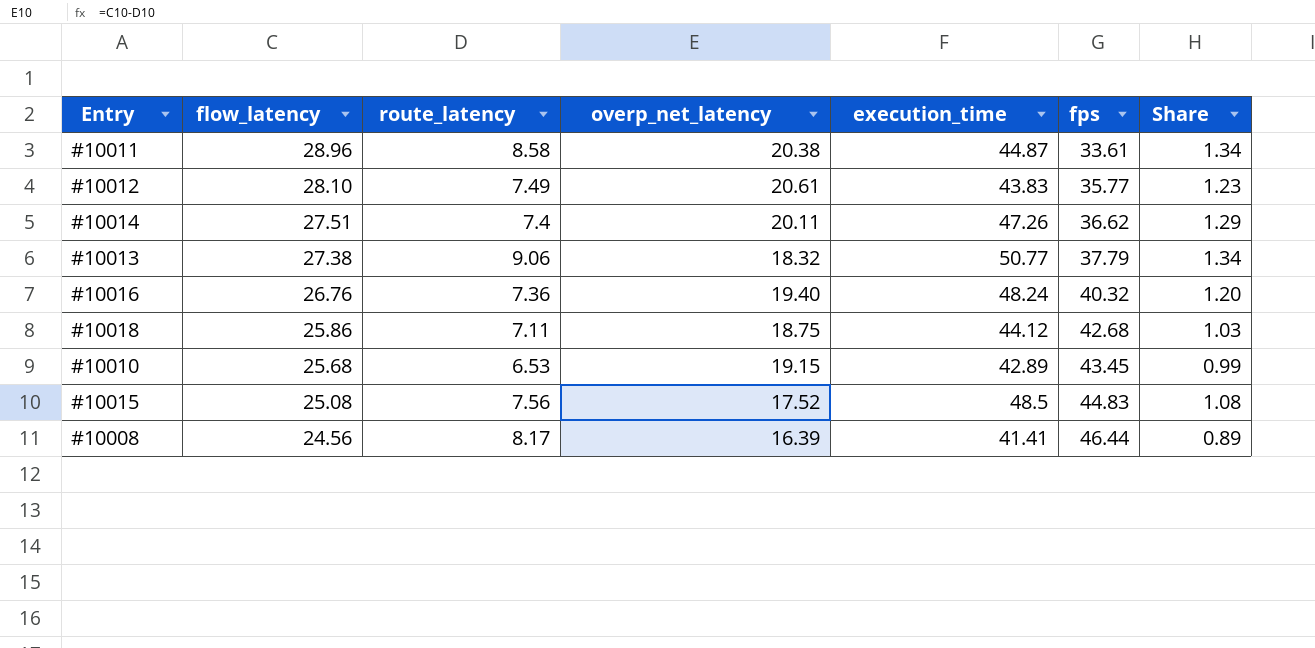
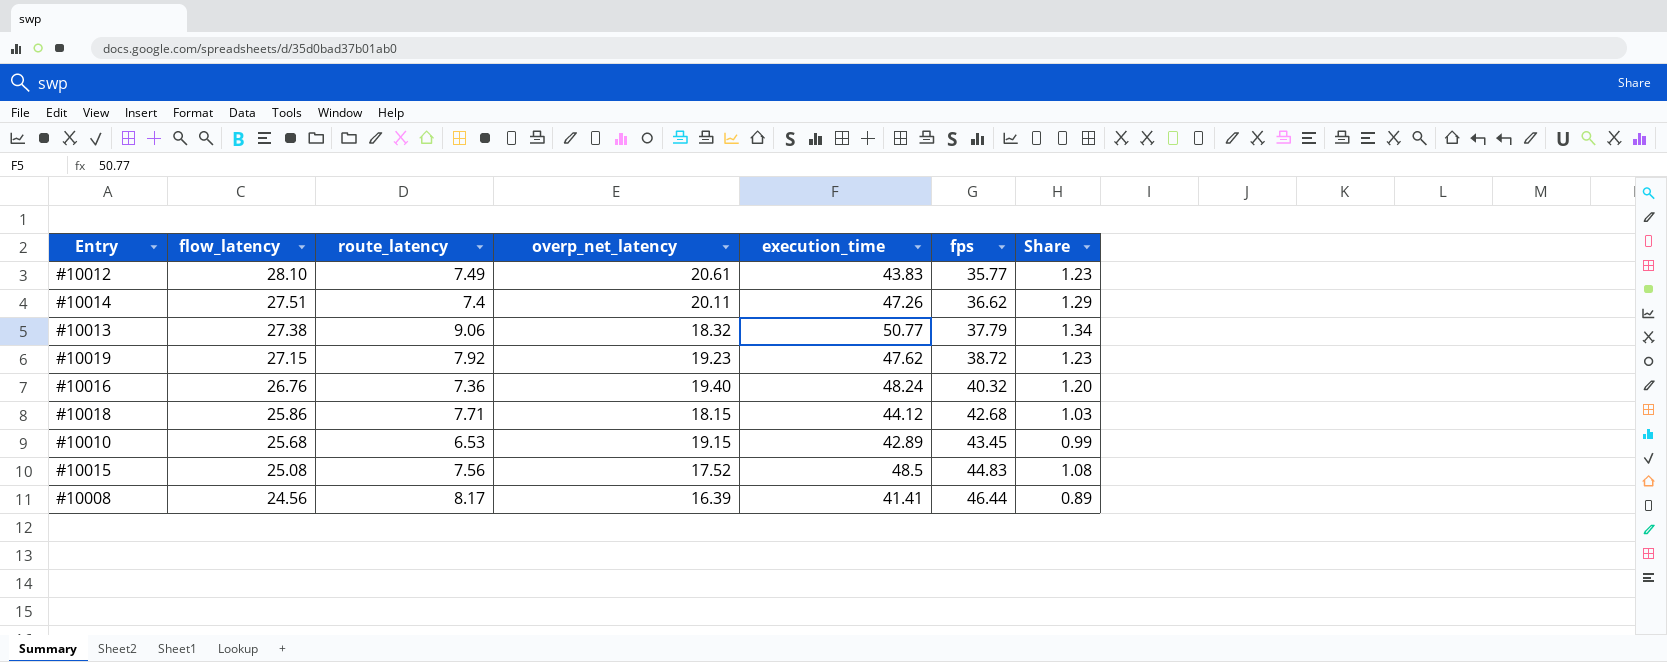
row #10011: 28.96 | 8.58 | 20.38 | 44.87 | 33.61 | 1.34 -> none
row #10019: none -> 27.15 | 7.92 | 19.23 | 47.62 | 38.72 | 1.23
#10018 | route_latency: 7.11 -> 7.71
#10018 | overp_net_latency: 18.75 -> 18.15

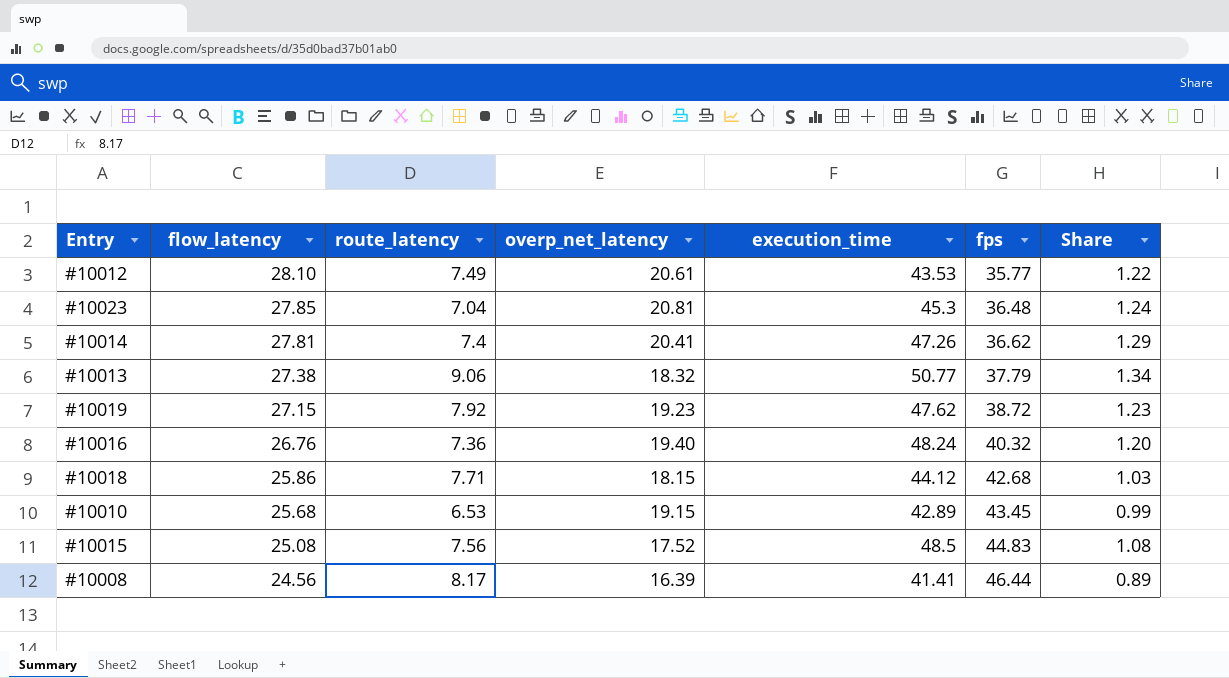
#10012 | execution_time: 43.83 -> 43.53
#10012 | Share: 1.23 -> 1.22
row #10023: none -> 27.85 | 7.04 | 20.81 | 45.3 | 36.48 | 1.24
#10014 | flow_latency: 27.51 -> 27.81
#10014 | overp_net_latency: 20.11 -> 20.41

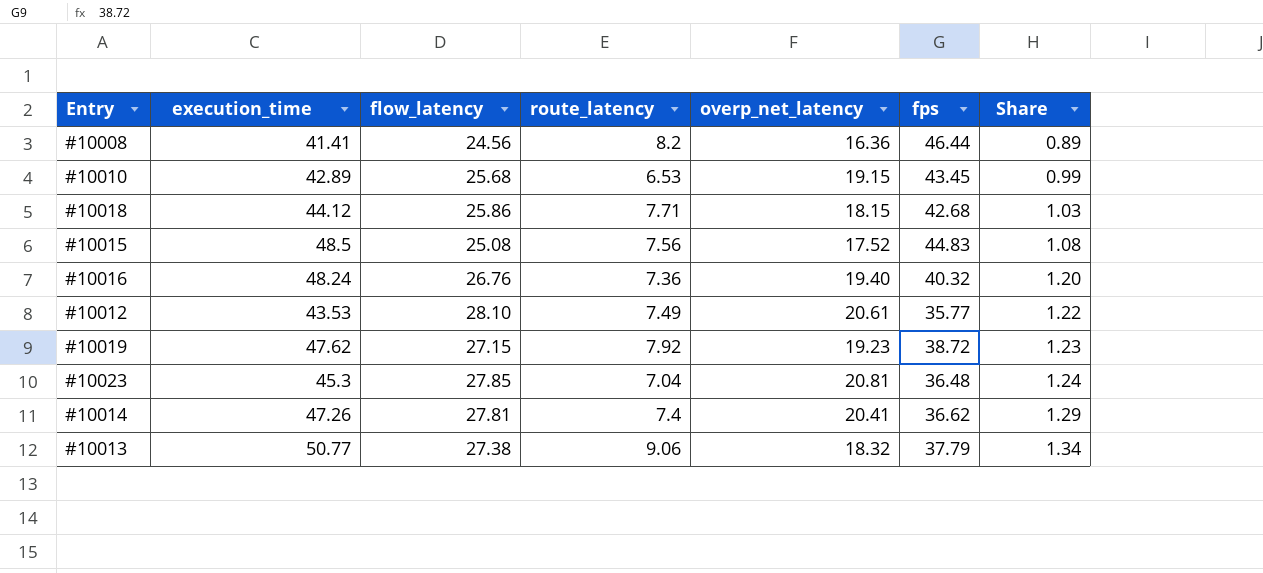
row order: flow_latency descending -> Share ascending
column execution_time | position: 5 -> 2
#10008 | route_latency: 8.17 -> 8.2
#10008 | overp_net_latency: 16.39 -> 16.36

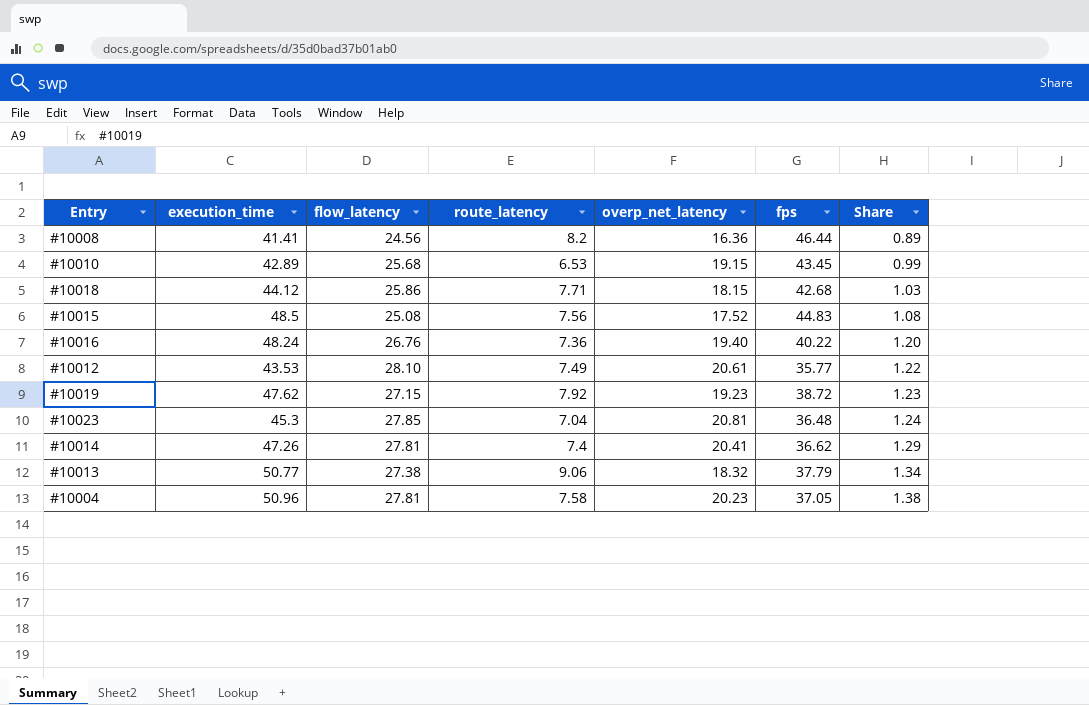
#10016 | fps: 40.32 -> 40.22
row #10004: none -> 50.96 | 27.81 | 7.58 | 20.23 | 37.05 | 1.38

